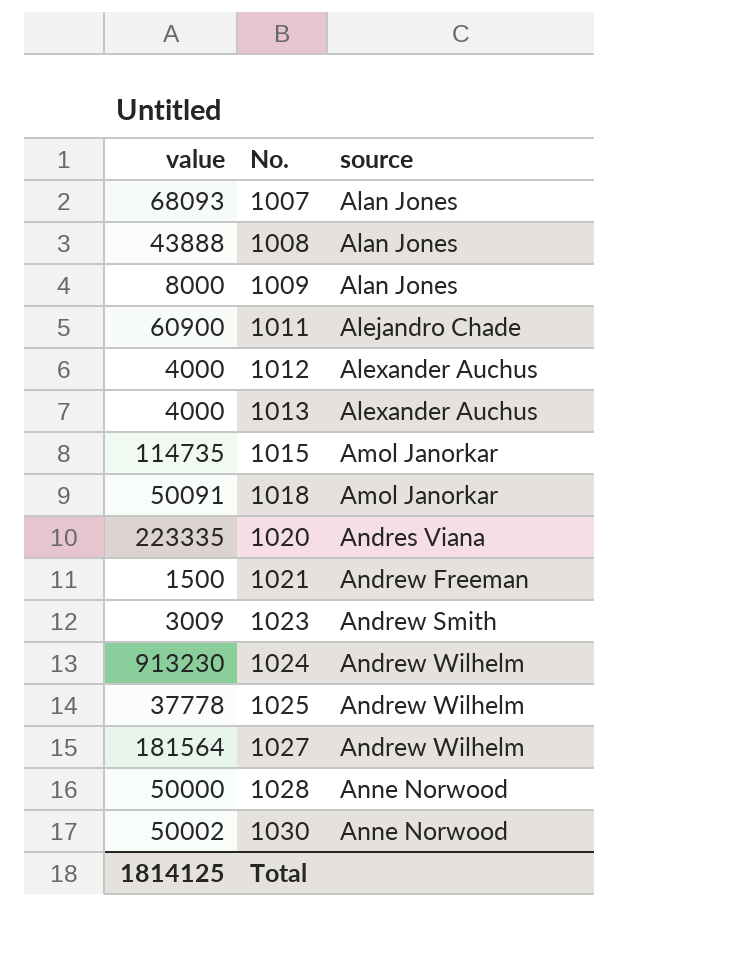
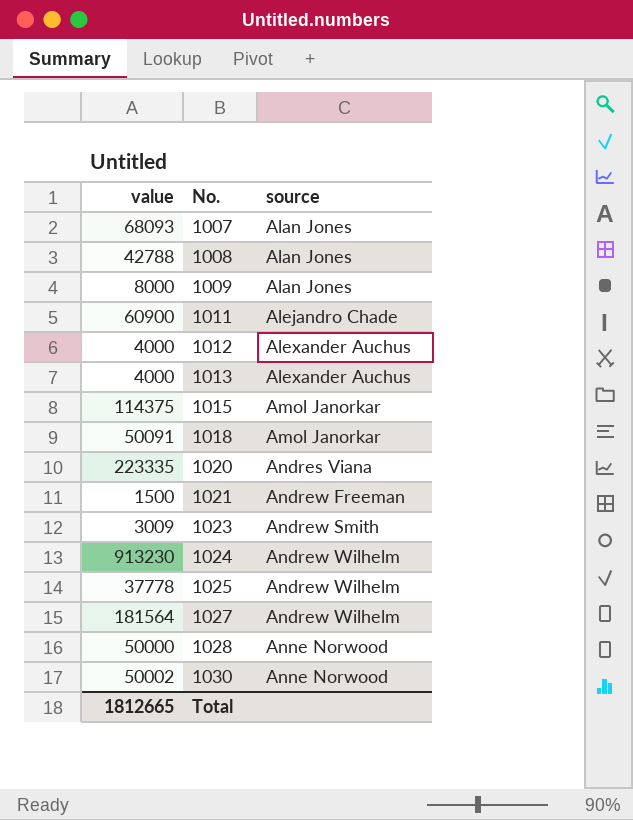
1008 | value: 43888 -> 42788
1015 | value: 114735 -> 114375
Total | value: 1814125 -> 1812665

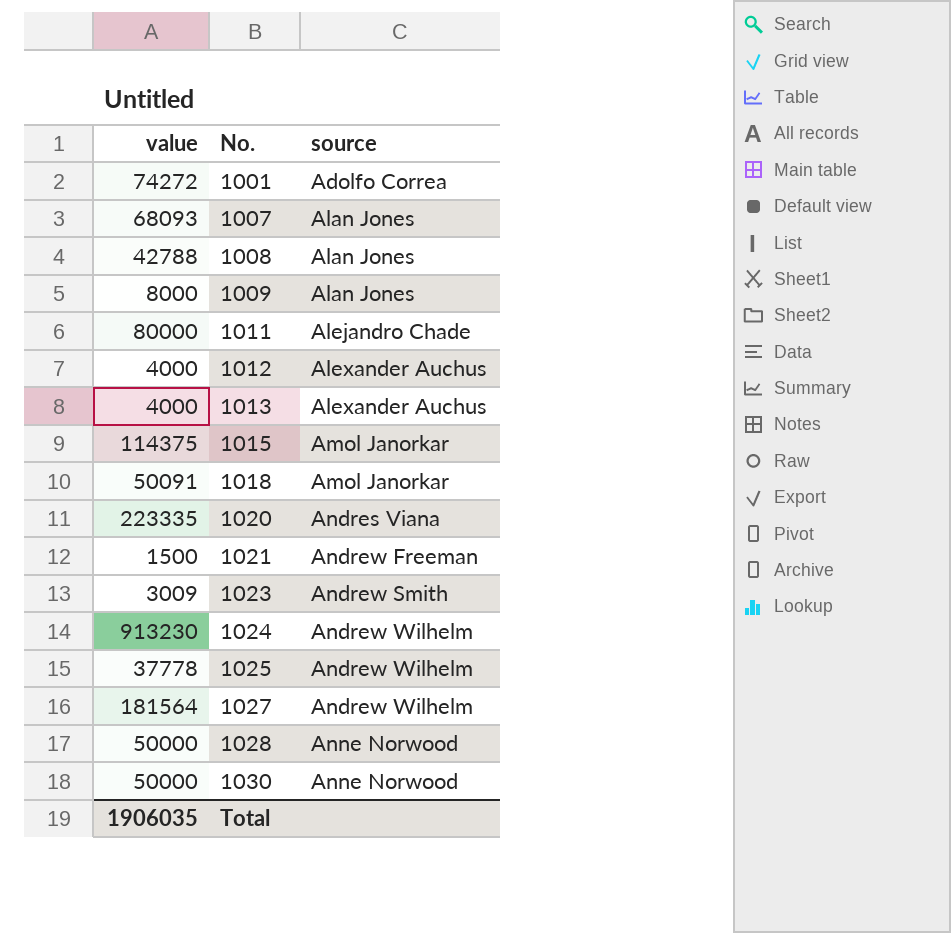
row 1001: none -> 74272 | Adolfo Correa
1011 | value: 60900 -> 80000
1030 | value: 50002 -> 50000
Total | value: 1812665 -> 1906035

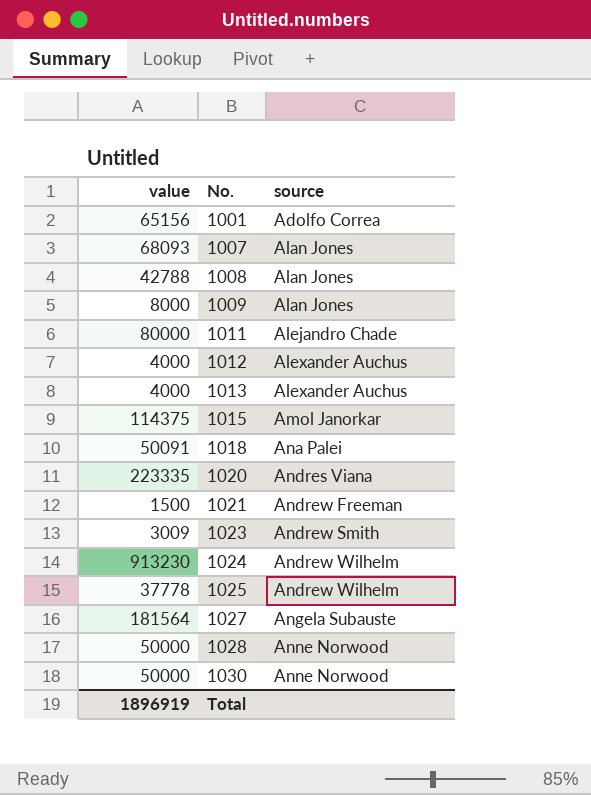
1001 | value: 74272 -> 65156
1018 | source: Amol Janorkar -> Ana Palei
1027 | source: Andrew Wilhelm -> Angela Subauste
Total | value: 1906035 -> 1896919

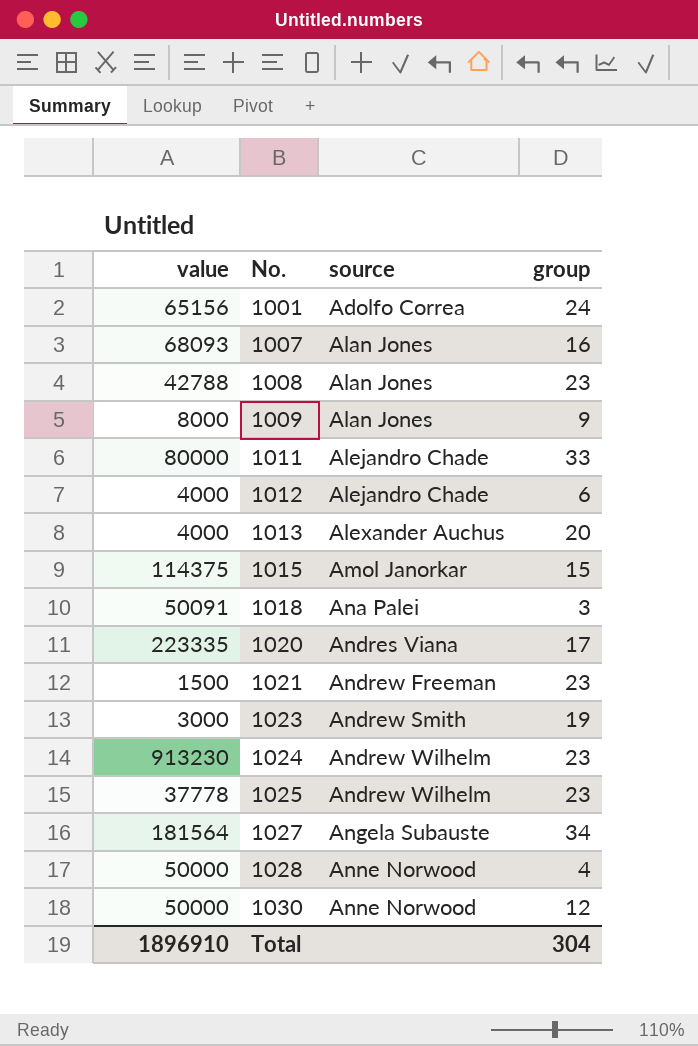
column group | position: none -> 4
1012 | source: Alexander Auchus -> Alejandro Chade
1023 | value: 3009 -> 3000
Total | value: 1896919 -> 1896910

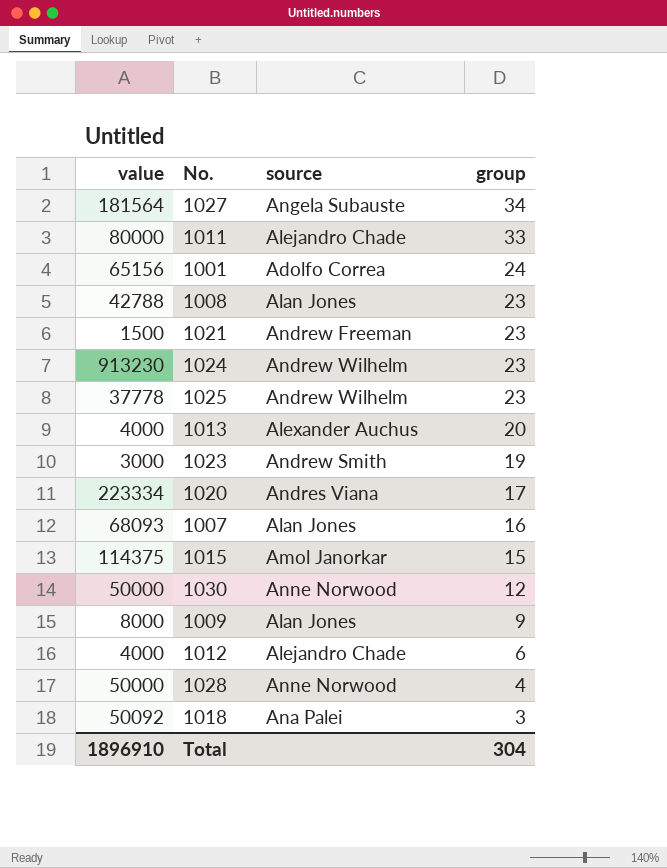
row order: No. ascending -> group descending
1020 | value: 223335 -> 223334
1018 | value: 50091 -> 50092

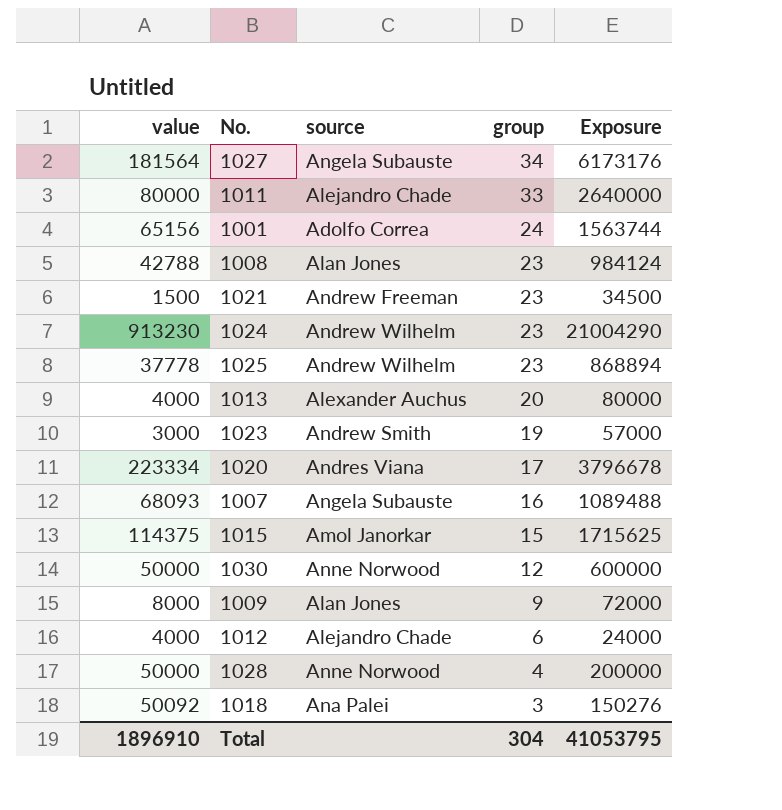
column Exposure | formula: none -> [value] * [group]
1007 | source: Alan Jones -> Angela Subauste

